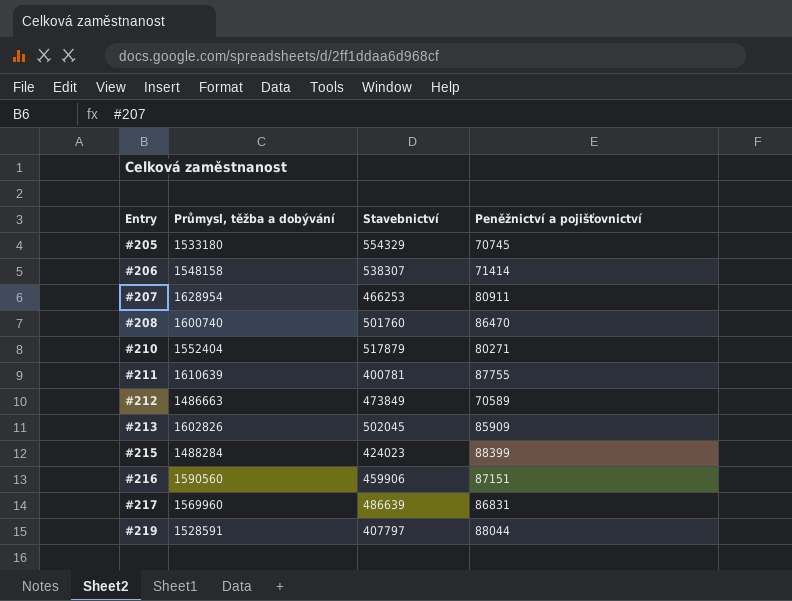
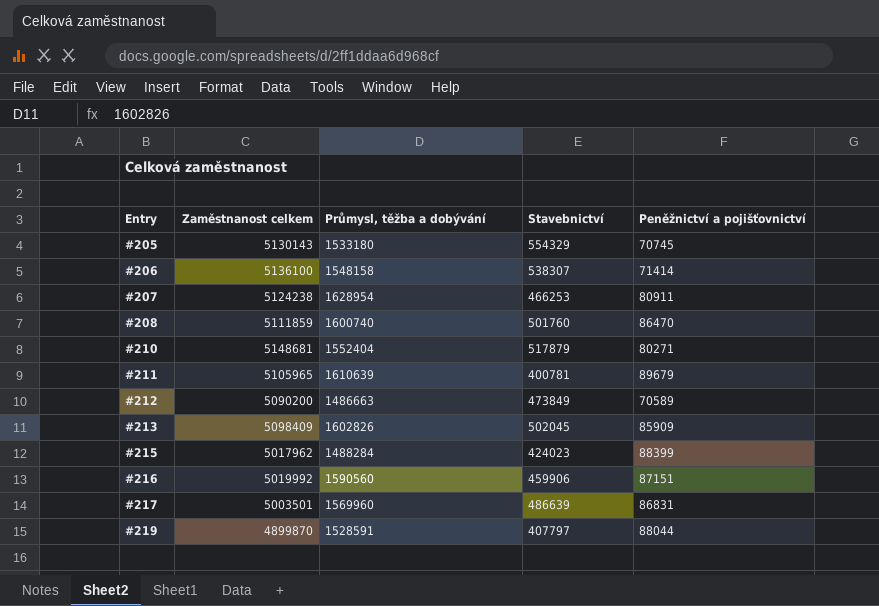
column Zaměstnanost celkem | position: none -> 2
#211 | Peněžnictví a pojišťovnictví: 87755 -> 89679

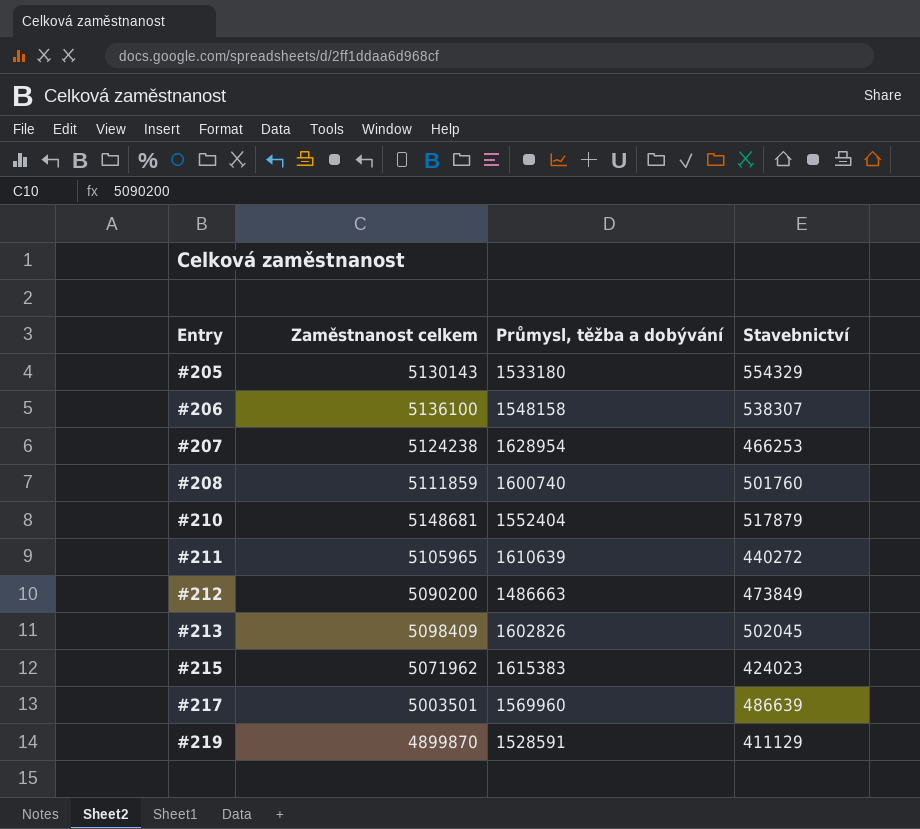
column Peněžnictví a pojišťovnictví | position: 5 -> none
row #216: 5019992 | 1590560 | 459906 | 87151 -> none
#211 | Stavebnictví: 400781 -> 440272
#215 | Zaměstnanost celkem: 5017962 -> 5071962
#215 | Průmysl, těžba a dobývání: 1488284 -> 1615383
#219 | Stavebnictví: 407797 -> 411129

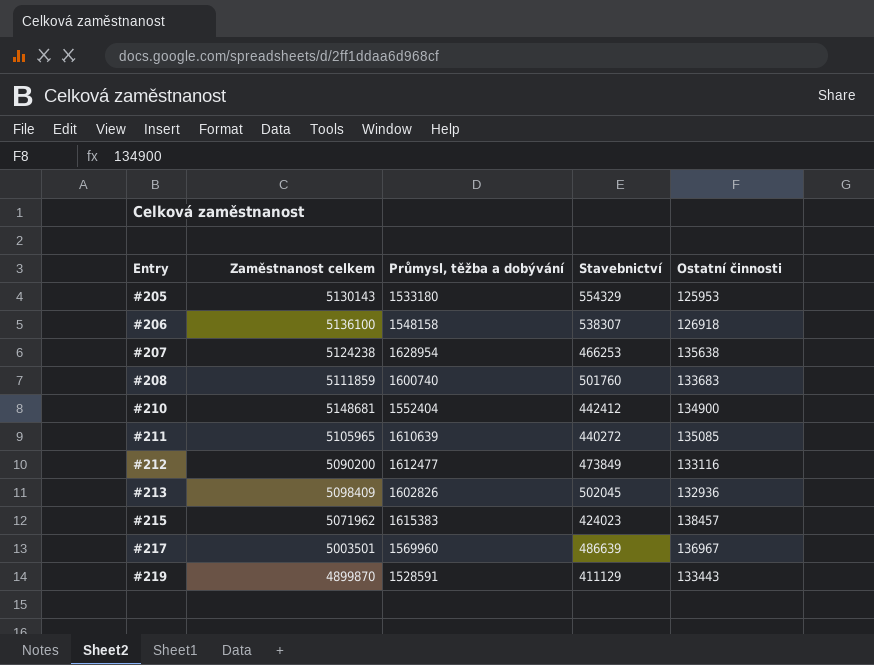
column Ostatní činnosti | position: none -> 5
#210 | Stavebnictví: 517879 -> 442412
#212 | Průmysl, těžba a dobývání: 1486663 -> 1612477

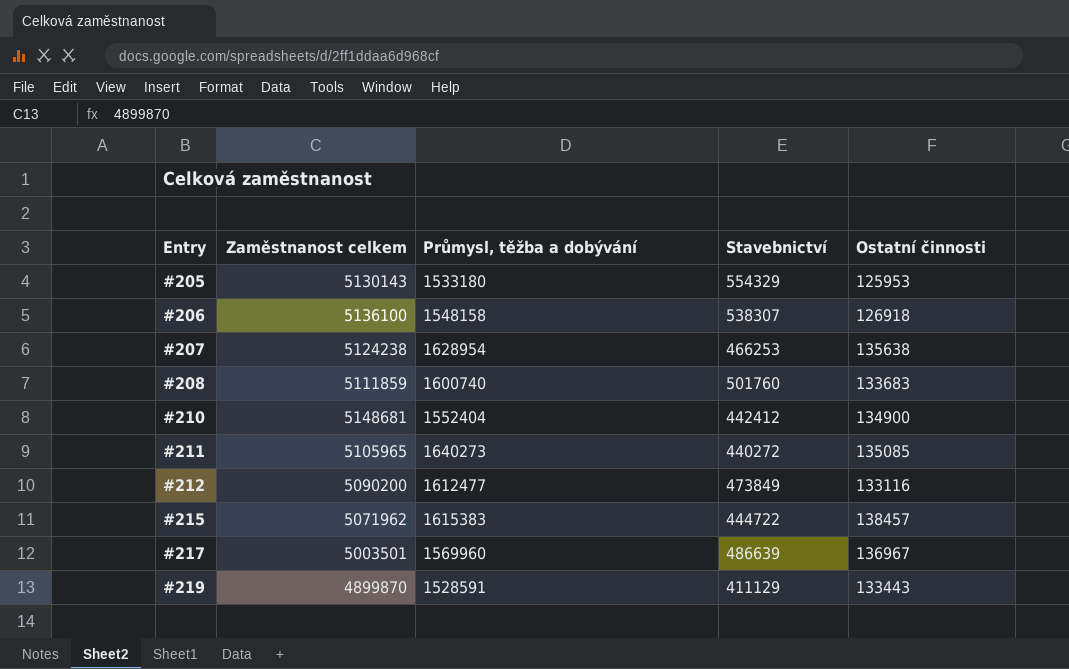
row #213: 5098409 | 1602826 | 502045 | 132936 -> none
#211 | Průmysl, těžba a dobývání: 1610639 -> 1640273
#215 | Stavebnictví: 424023 -> 444722

